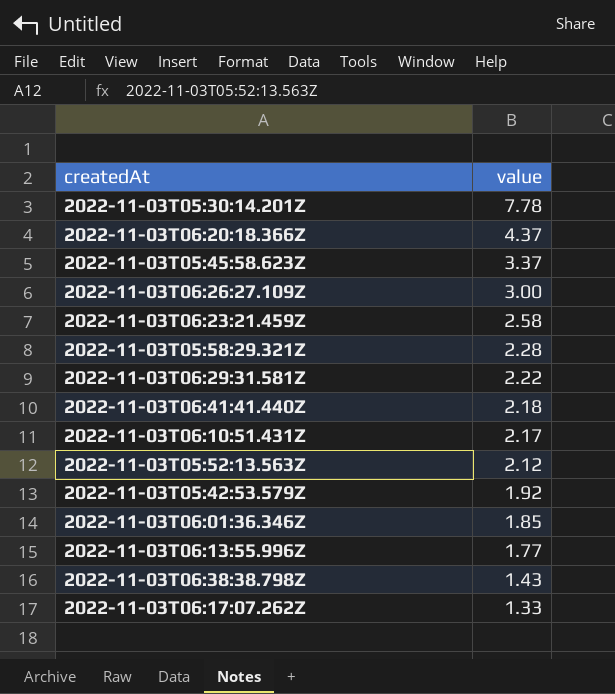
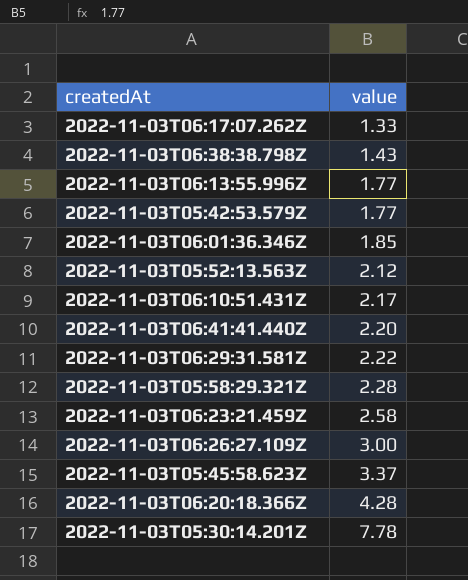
row order: value descending -> value ascending
2022-11-03T05:42:53.579Z | value: 1.92 -> 1.77
2022-11-03T06:41:41.440Z | value: 2.18 -> 2.20
2022-11-03T06:20:18.366Z | value: 4.37 -> 4.28

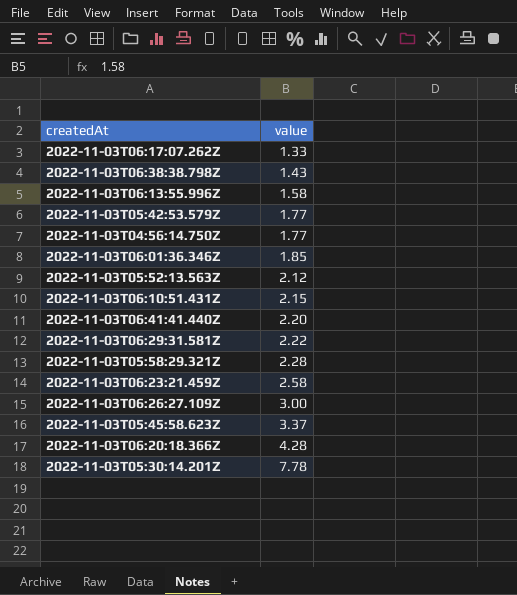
2022-11-03T06:13:55.996Z | value: 1.77 -> 1.58
row 2022-11-03T04:56:14.750Z: none -> 1.77
2022-11-03T06:10:51.431Z | value: 2.17 -> 2.15

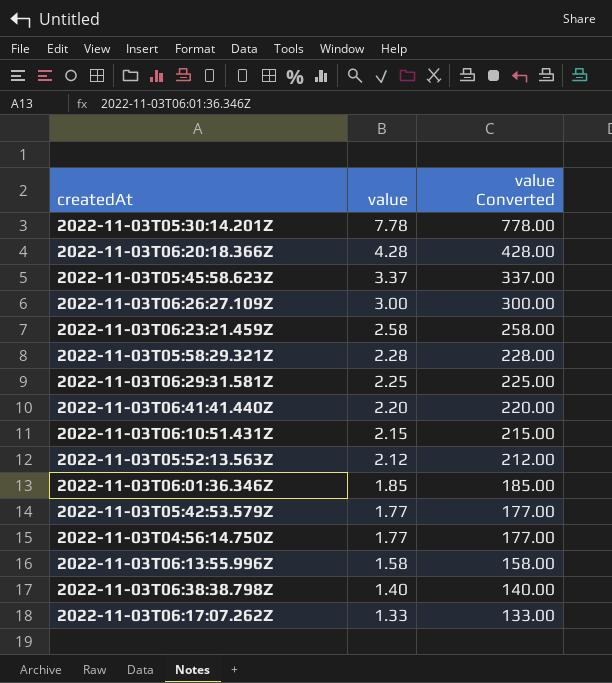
row order: value ascending -> value descending
column value Converted | formula: none -> [value] * 100
2022-11-03T06:29:31.581Z | value: 2.22 -> 2.25
2022-11-03T06:38:38.798Z | value: 1.43 -> 1.40

